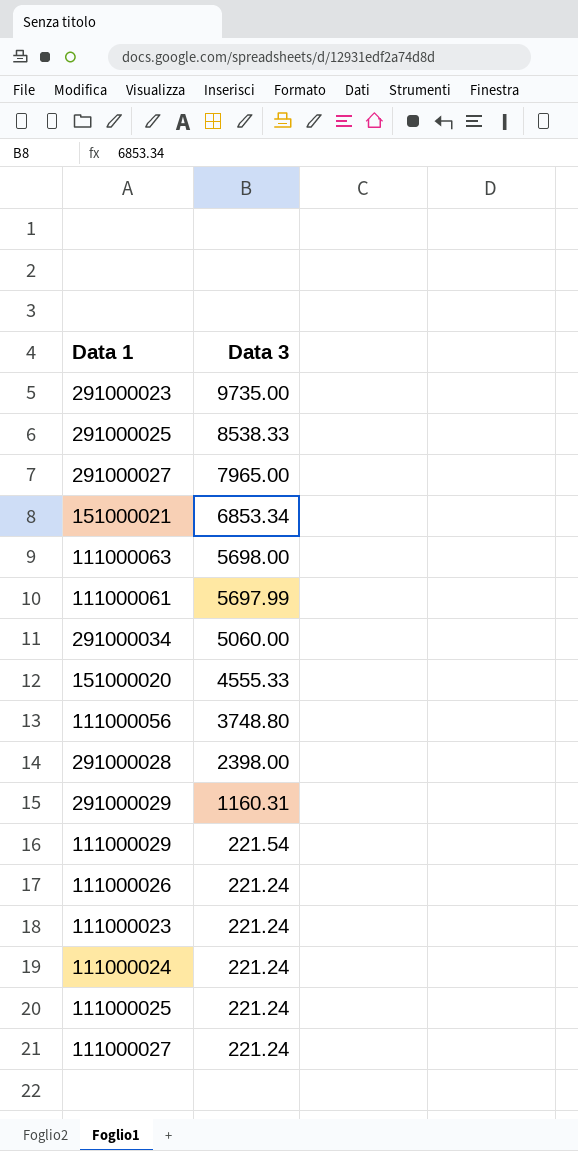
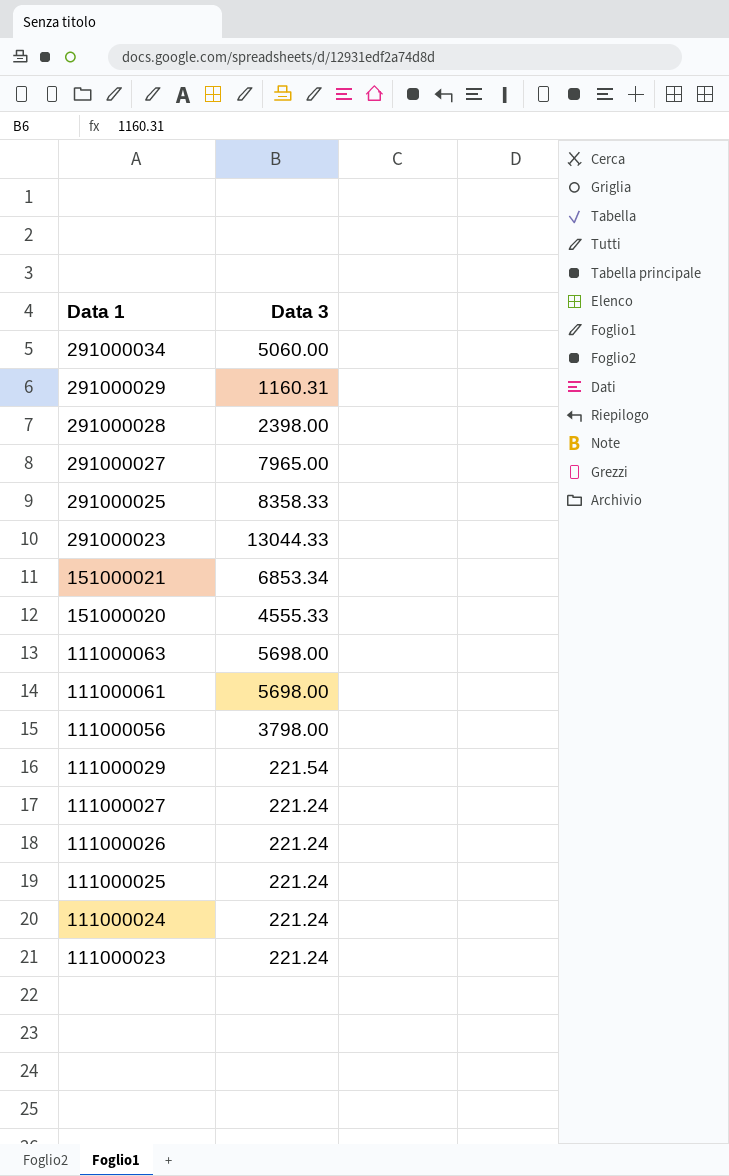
row order: Data 3 descending -> Data 1 descending
291000025 | Data 3: 8538.33 -> 8358.33
291000023 | Data 3: 9735.00 -> 13044.33
111000061 | Data 3: 5697.99 -> 5698.00
111000056 | Data 3: 3748.80 -> 3798.00

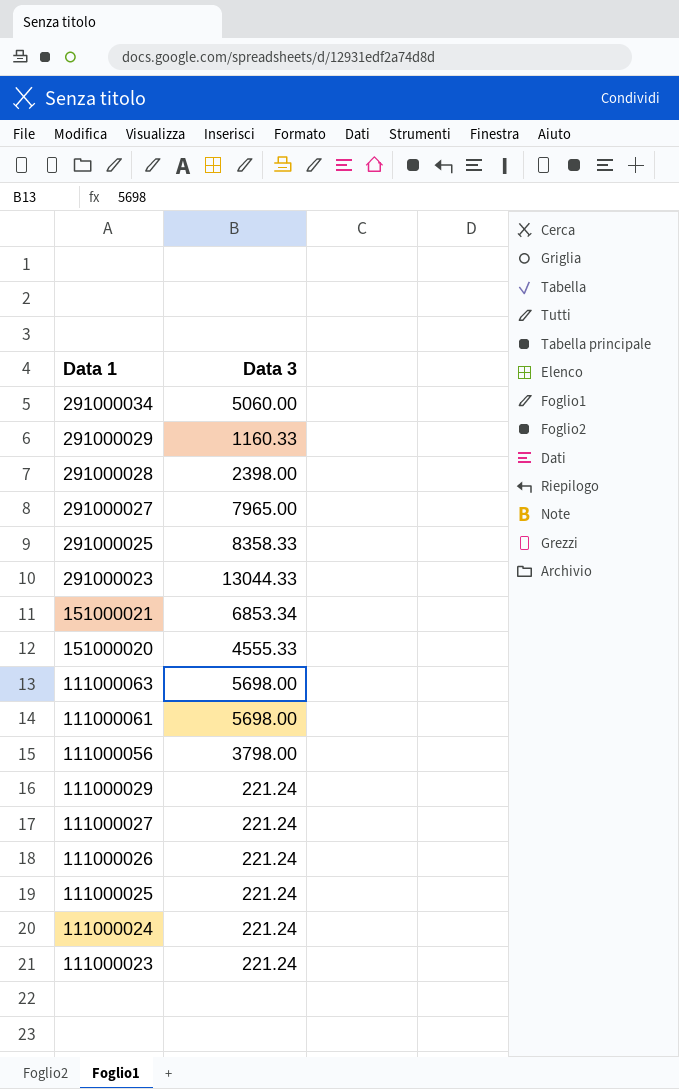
291000029 | Data 3: 1160.31 -> 1160.33
111000029 | Data 3: 221.54 -> 221.24

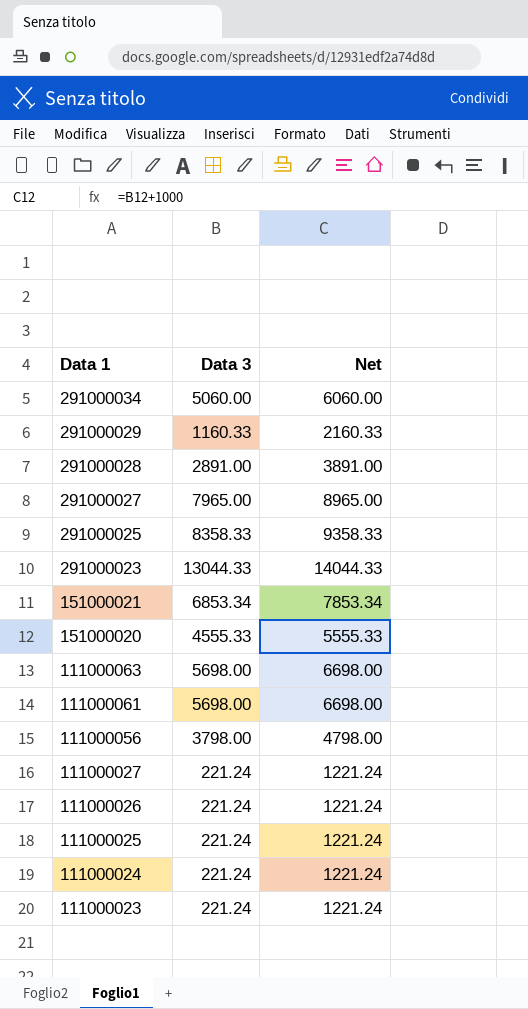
column Net | formula: none -> [Data 3] + 1000
row 111000029: 221.24 -> none
291000028 | Data 3: 2398.00 -> 2891.00

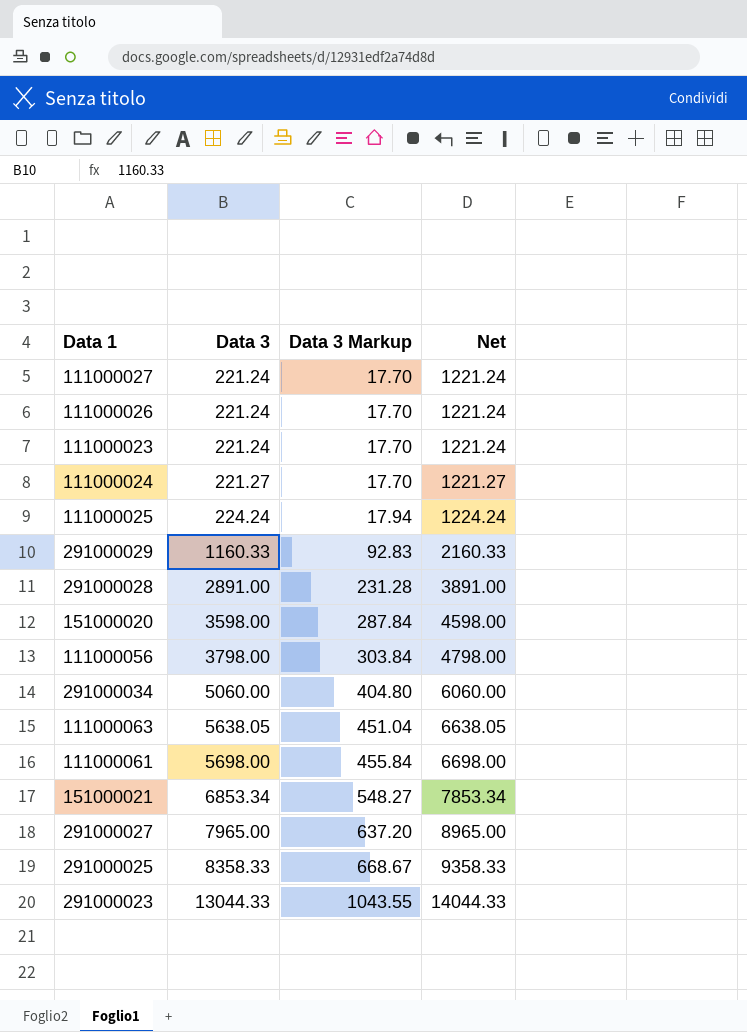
row order: Data 1 descending -> Data 3 ascending
column Data 3 Markup | formula: none -> [Data 3] * 0.08
111000024 | Data 3: 221.24 -> 221.27
111000024 | Net: 1221.24 -> 1221.27
111000025 | Data 3: 221.24 -> 224.24
111000025 | Net: 1221.24 -> 1224.24
151000020 | Data 3: 4555.33 -> 3598.00
151000020 | Net: 5555.33 -> 4598.00
111000063 | Data 3: 5698.00 -> 5638.05
111000063 | Net: 6698.00 -> 6638.05

